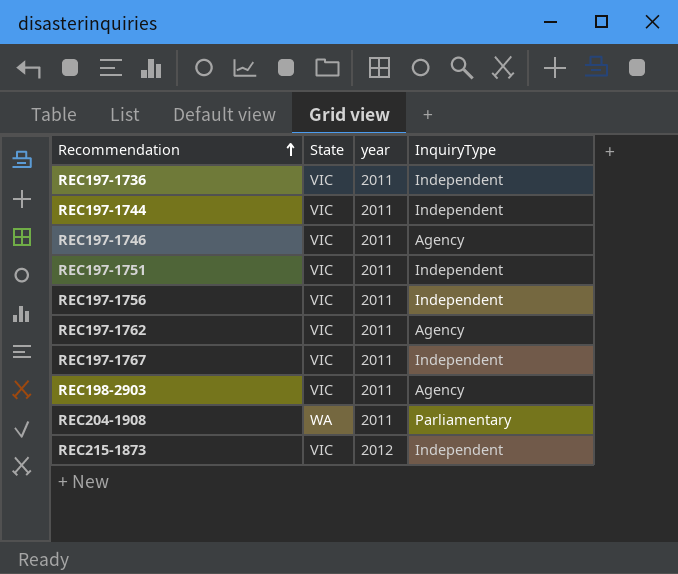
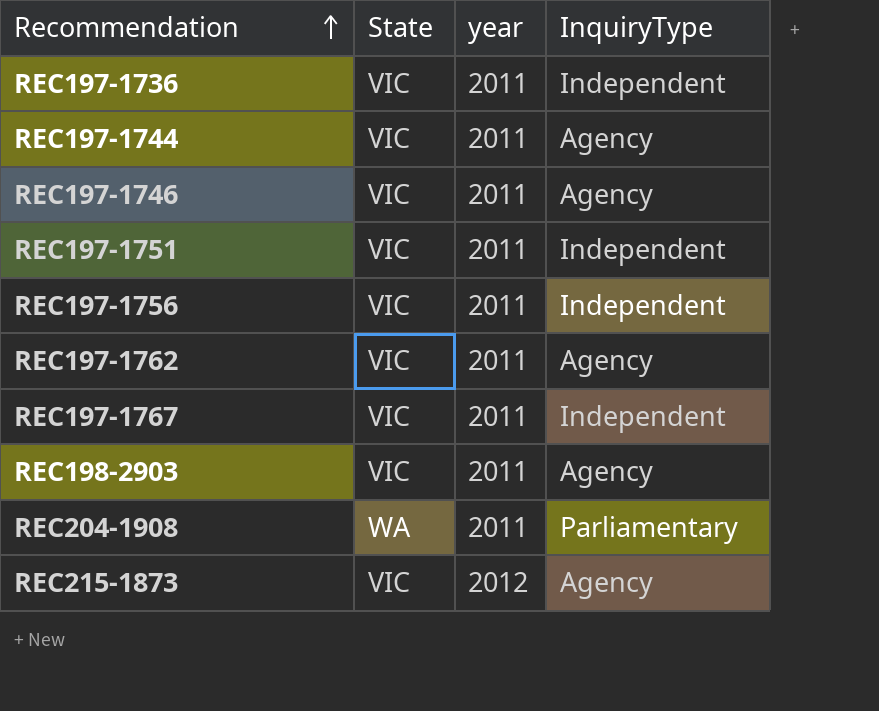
REC197-1744 | InquiryType: Independent -> Agency
REC215-1873 | InquiryType: Independent -> Agency

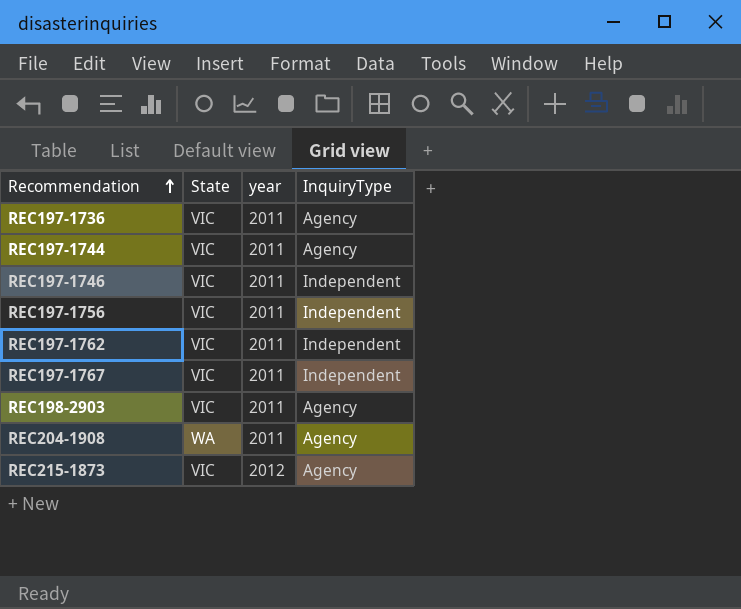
row REC197-1751: VIC | 2011 | Independent -> none
REC197-1736 | InquiryType: Independent -> Agency
REC197-1746 | InquiryType: Agency -> Independent
REC197-1762 | InquiryType: Agency -> Independent
REC204-1908 | InquiryType: Parliamentary -> Agency

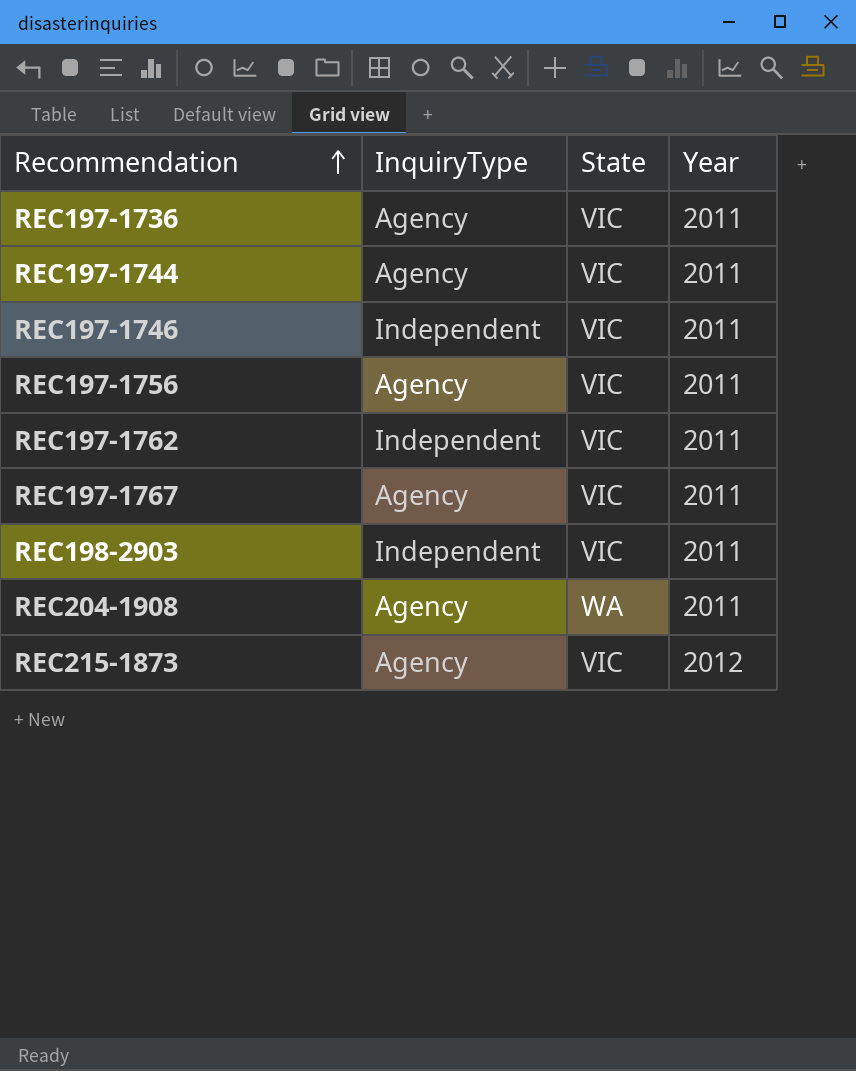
column InquiryType | position: 4 -> 2
column name: year -> Year
REC197-1756 | InquiryType: Independent -> Agency
REC197-1767 | InquiryType: Independent -> Agency
REC198-2903 | InquiryType: Agency -> Independent

